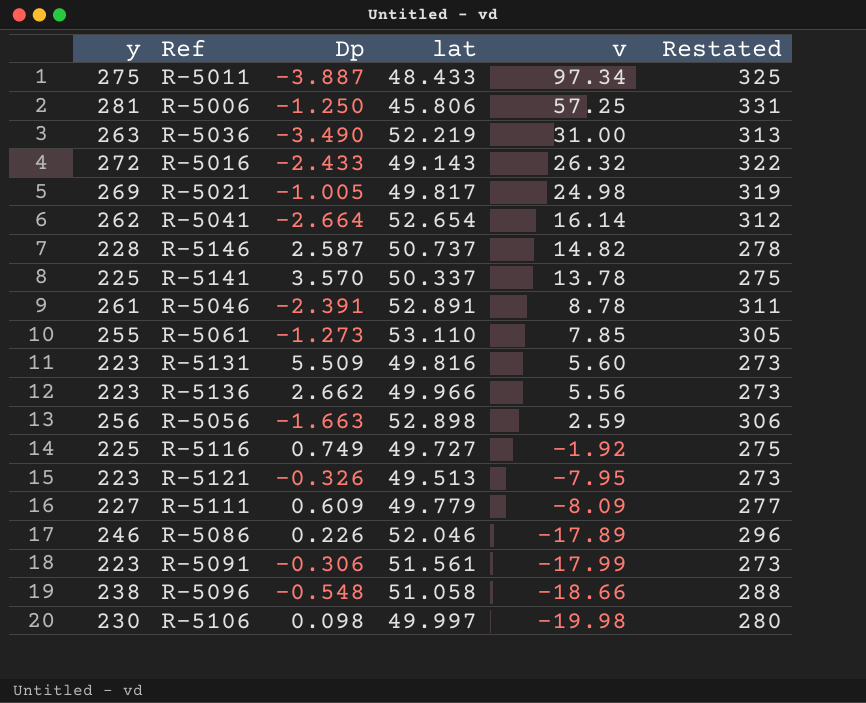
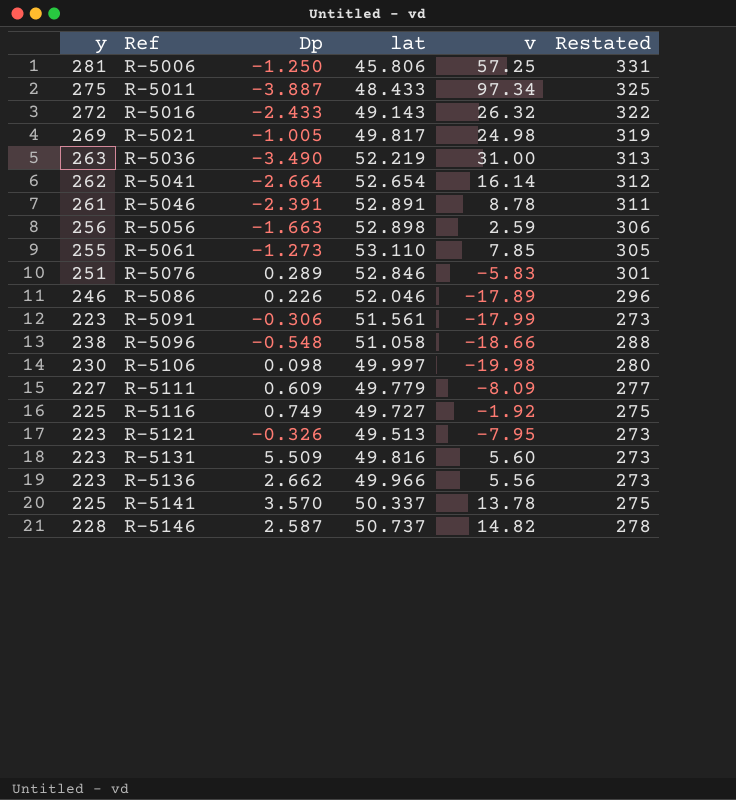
row order: v descending -> Ref ascending
row R-5076: none -> 251 | 0.289 | 52.846 | -5.83 | 301

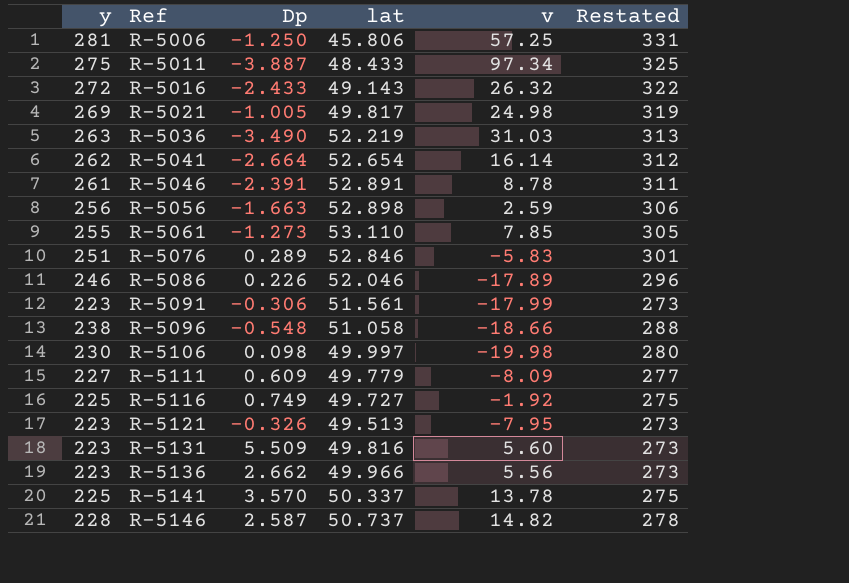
R-5036 | v: 31.00 -> 31.03

